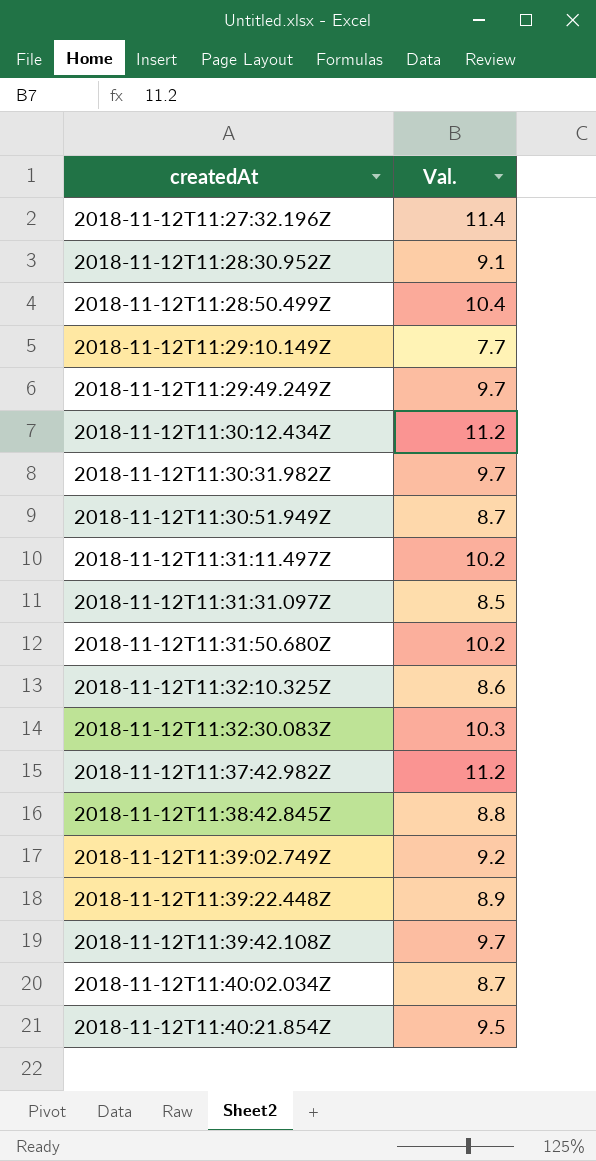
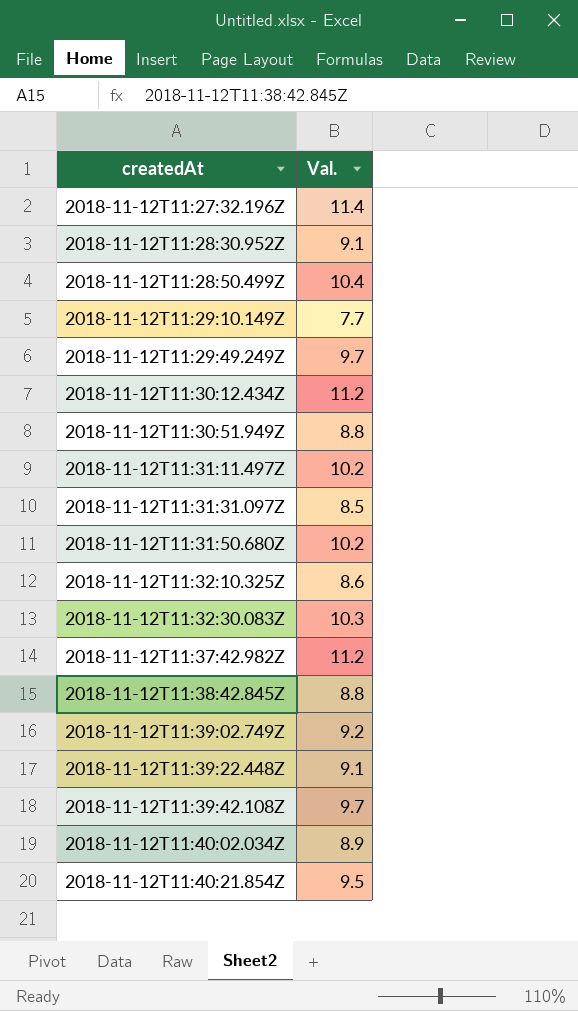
row 2018-11-12T11:30:31.982Z: 9.7 -> none
2018-11-12T11:30:51.949Z | Val.: 8.7 -> 8.8
2018-11-12T11:39:22.448Z | Val.: 8.9 -> 9.1
2018-11-12T11:40:02.034Z | Val.: 8.7 -> 8.9

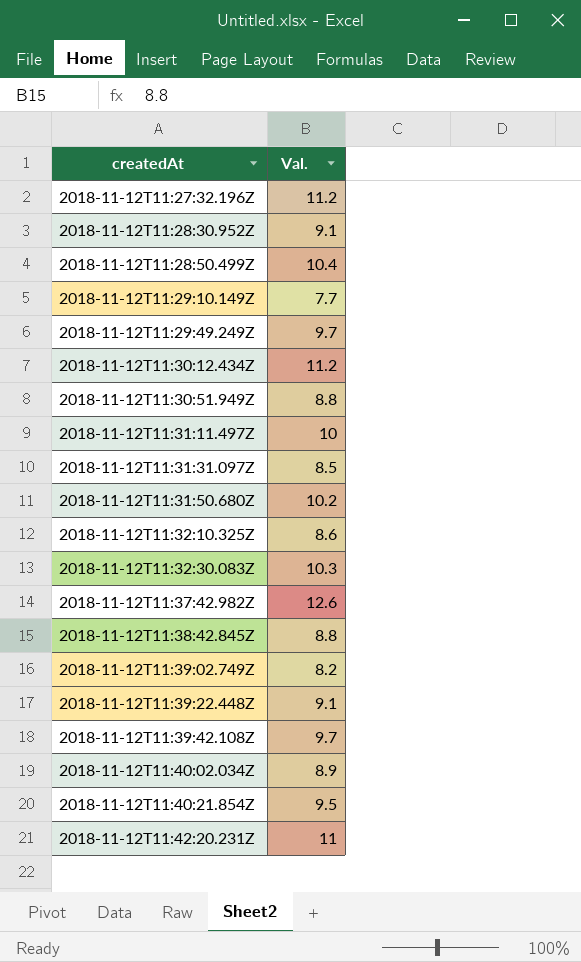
2018-11-12T11:27:32.196Z | Val.: 11.4 -> 11.2
2018-11-12T11:31:11.497Z | Val.: 10.2 -> 10
2018-11-12T11:37:42.982Z | Val.: 11.2 -> 12.6
2018-11-12T11:39:02.749Z | Val.: 9.2 -> 8.2
row 2018-11-12T11:42:20.231Z: none -> 11

